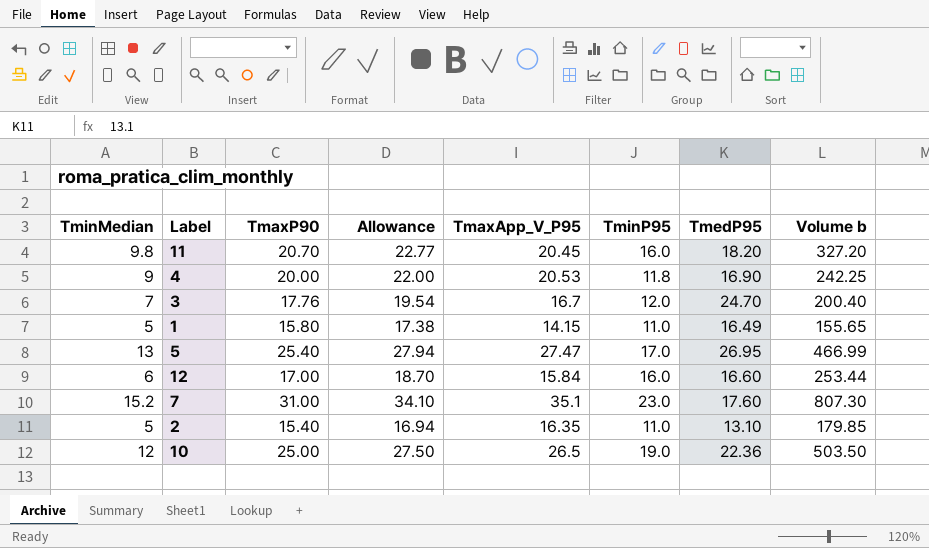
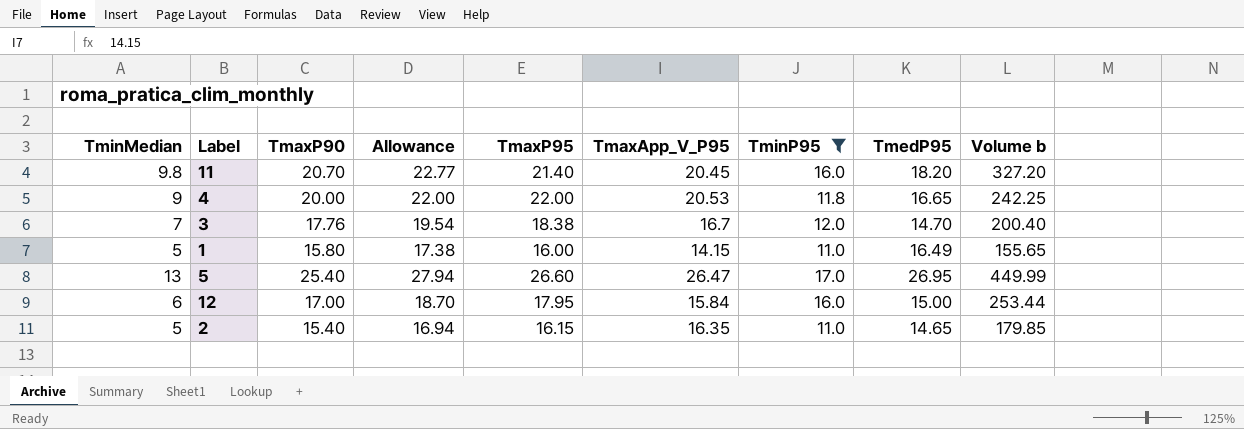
filter: none -> TminP95 <= 17.0
column TmaxP95 | position: none -> 5
4 | TmedP95: 16.90 -> 16.65
3 | TmedP95: 24.70 -> 14.70
5 | TmaxApp_V_P95: 27.47 -> 26.47
5 | Volume b: 466.99 -> 449.99
12 | TmedP95: 16.60 -> 15.00
2 | TmedP95: 13.10 -> 14.65

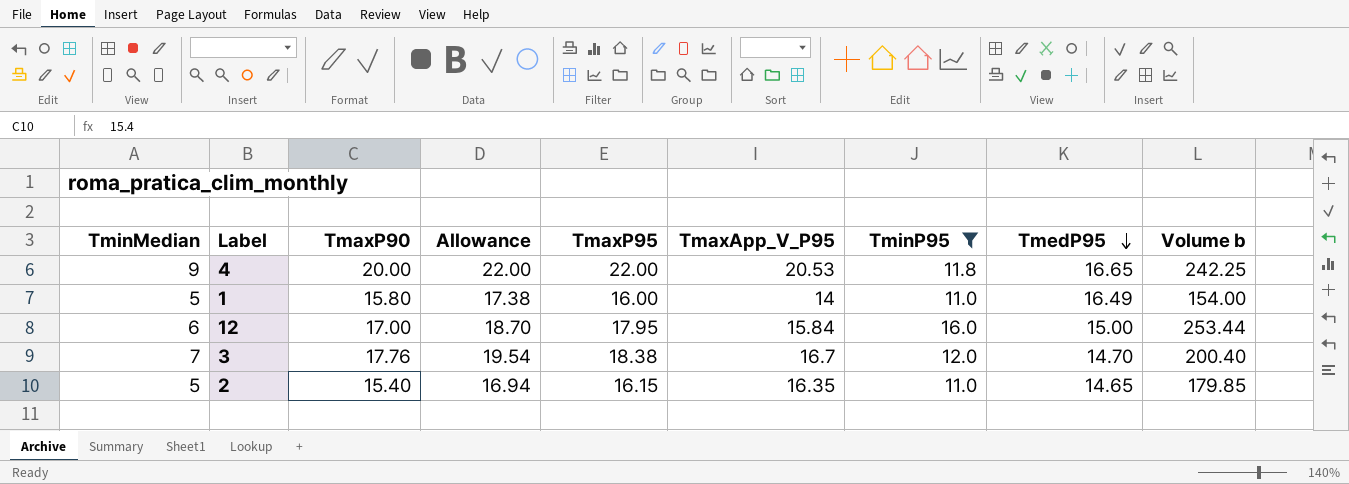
row order: none -> TmedP95 descending
row 11: 9.8 | 20.70 | 22.77 | 21.40 | 20.45 | 16.0 | 18.20 | 327.20 -> none
row 5: 13 | 25.40 | 27.94 | 26.60 | 26.47 | 17.0 | 26.95 | 449.99 -> none
1 | TmaxApp_V_P95: 14.15 -> 14
1 | Volume b: 155.65 -> 154.00

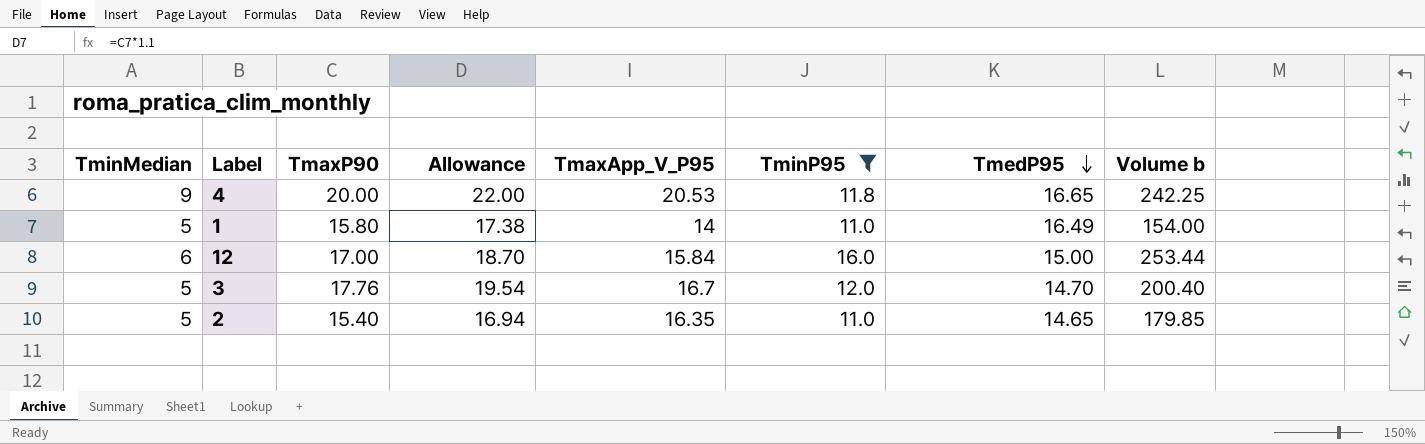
column TmaxP95 | position: 5 -> none
3 | TminMedian: 7 -> 5

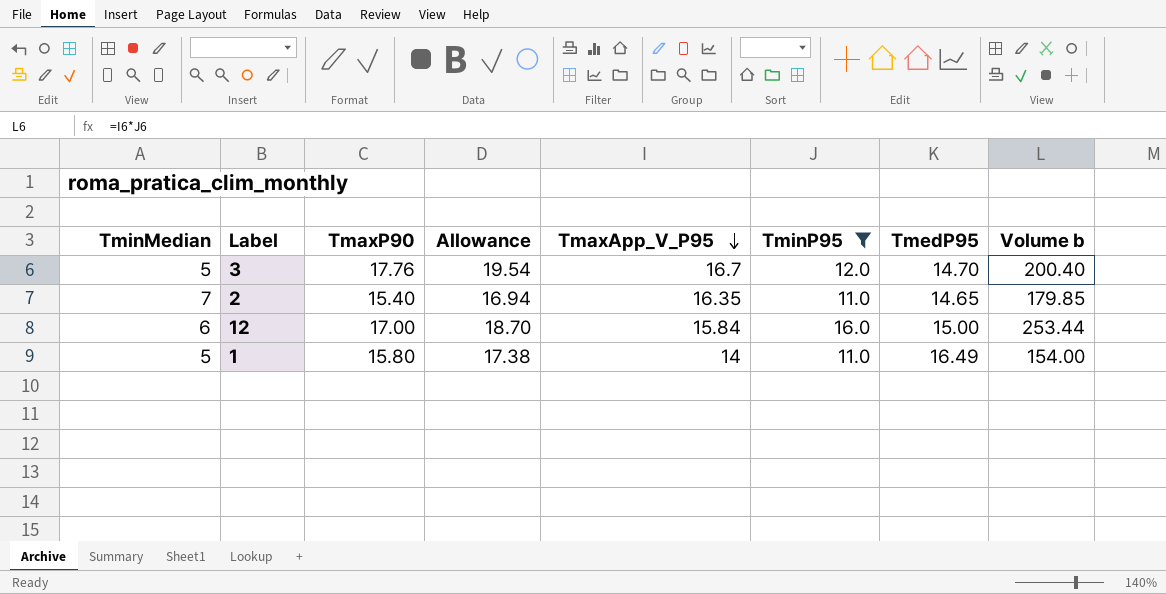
row order: TmedP95 descending -> TmaxApp_V_P95 descending
row 4: 9 | 20.00 | 22.00 | 20.53 | 11.8 | 16.65 | 242.25 -> none
2 | TminMedian: 5 -> 7

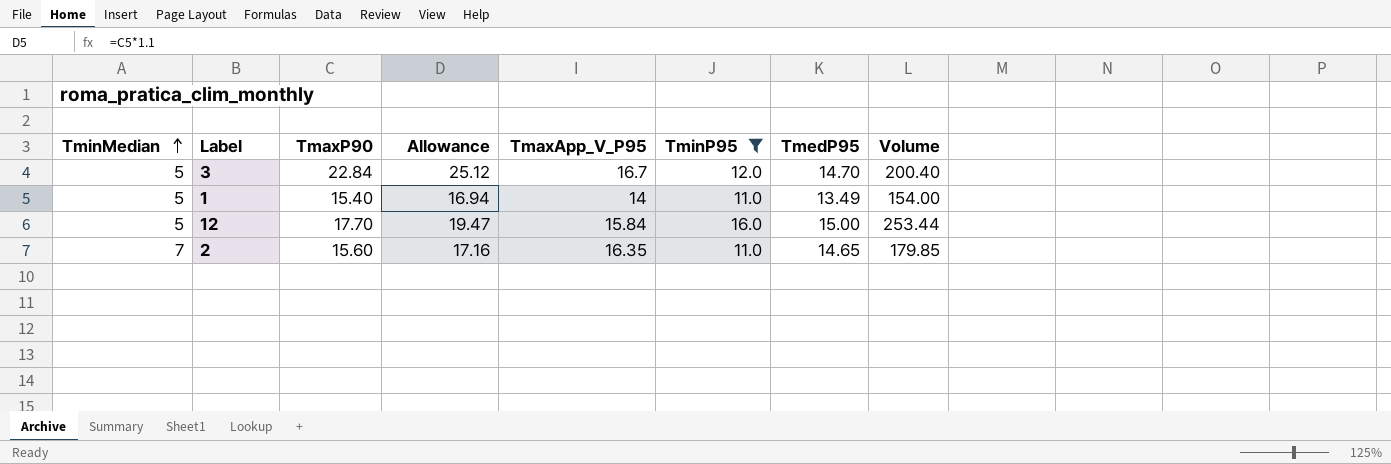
row order: TmaxApp_V_P95 descending -> TminMedian ascending
column name: Volume b -> Volume
3 | TmaxP90: 17.76 -> 22.84
3 | Allowance: 19.54 -> 25.12
1 | TmaxP90: 15.80 -> 15.40
1 | Allowance: 17.38 -> 16.94
1 | TmedP95: 16.49 -> 13.49
12 | TminMedian: 6 -> 5
12 | TmaxP90: 17.00 -> 17.70
12 | Allowance: 18.70 -> 19.47
2 | TmaxP90: 15.40 -> 15.60
2 | Allowance: 16.94 -> 17.16

